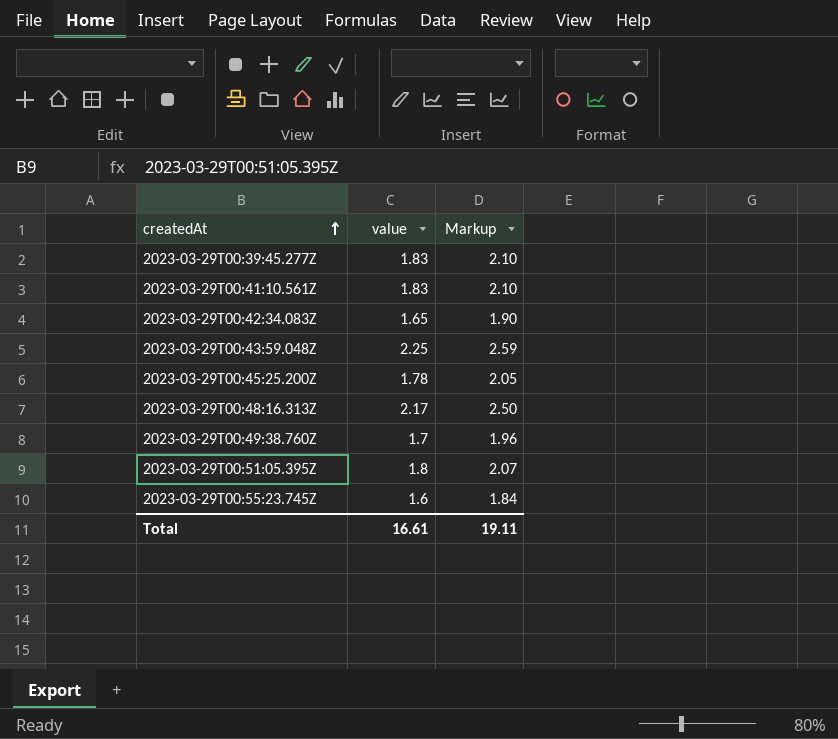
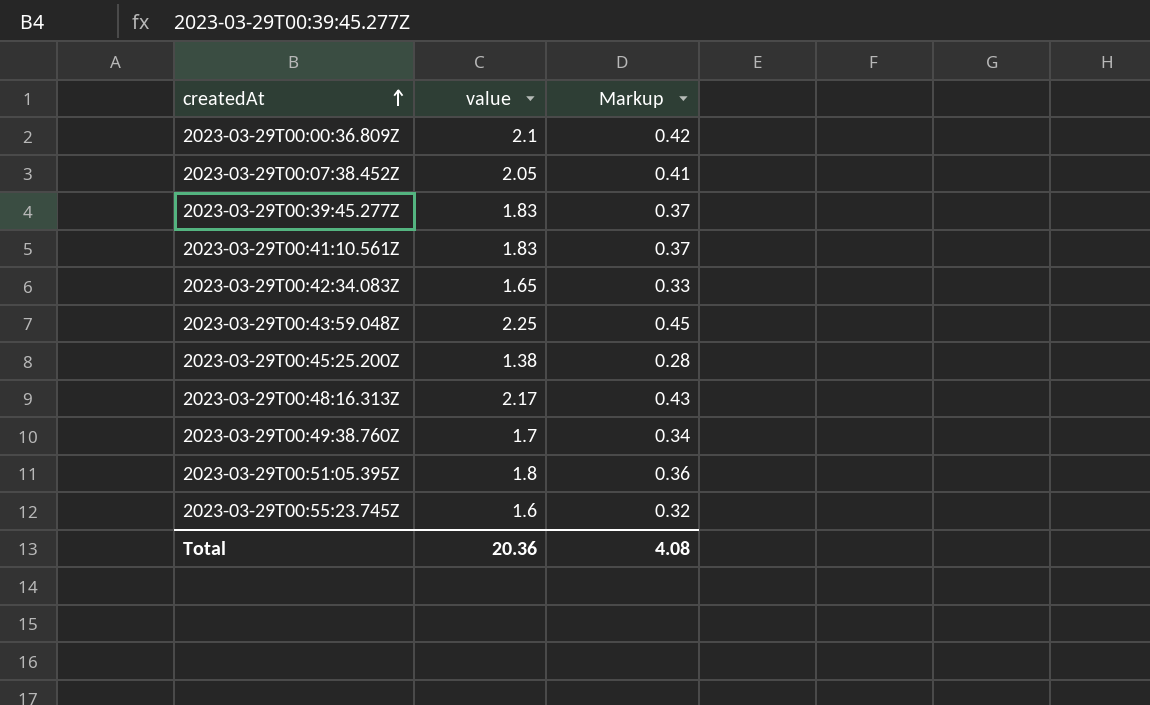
column Markup | formula: [value] * 1.15 -> [value] * 0.2
row 2023-03-29T00:00:36.809Z: none -> 2.1 | 0.42
row 2023-03-29T00:07:38.452Z: none -> 2.05 | 0.41
2023-03-29T00:45:25.200Z | value: 1.78 -> 1.38
Total | value: 16.61 -> 20.36
Total | Markup: 19.11 -> 4.08

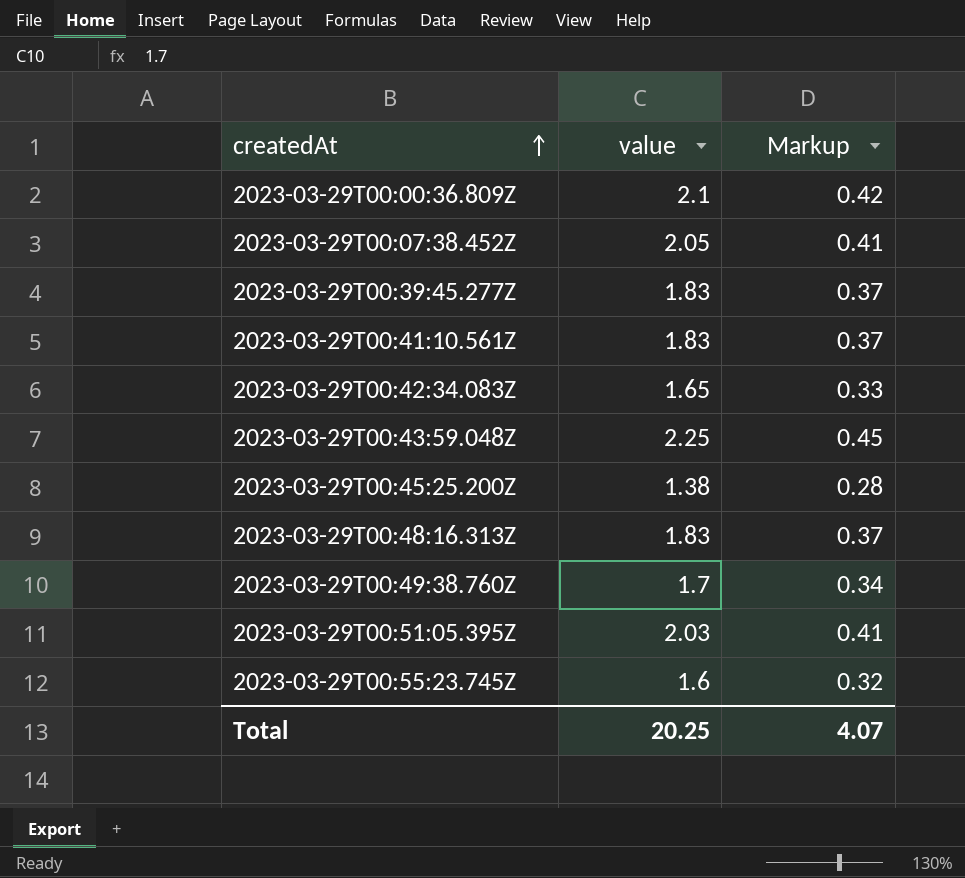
2023-03-29T00:48:16.313Z | value: 2.17 -> 1.83
2023-03-29T00:48:16.313Z | Markup: 0.43 -> 0.37
2023-03-29T00:51:05.395Z | value: 1.8 -> 2.03
2023-03-29T00:51:05.395Z | Markup: 0.36 -> 0.41
Total | value: 20.36 -> 20.25
Total | Markup: 4.08 -> 4.07

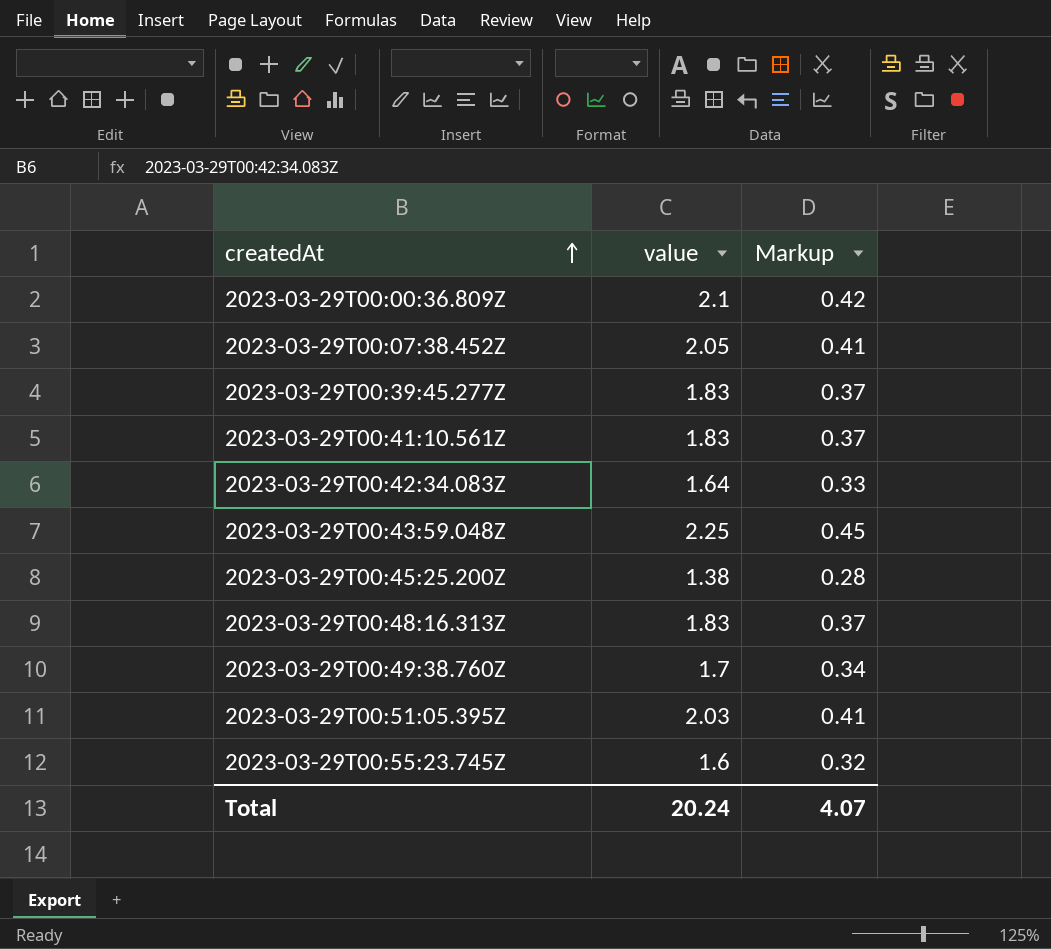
2023-03-29T00:42:34.083Z | value: 1.65 -> 1.64
Total | value: 20.25 -> 20.24

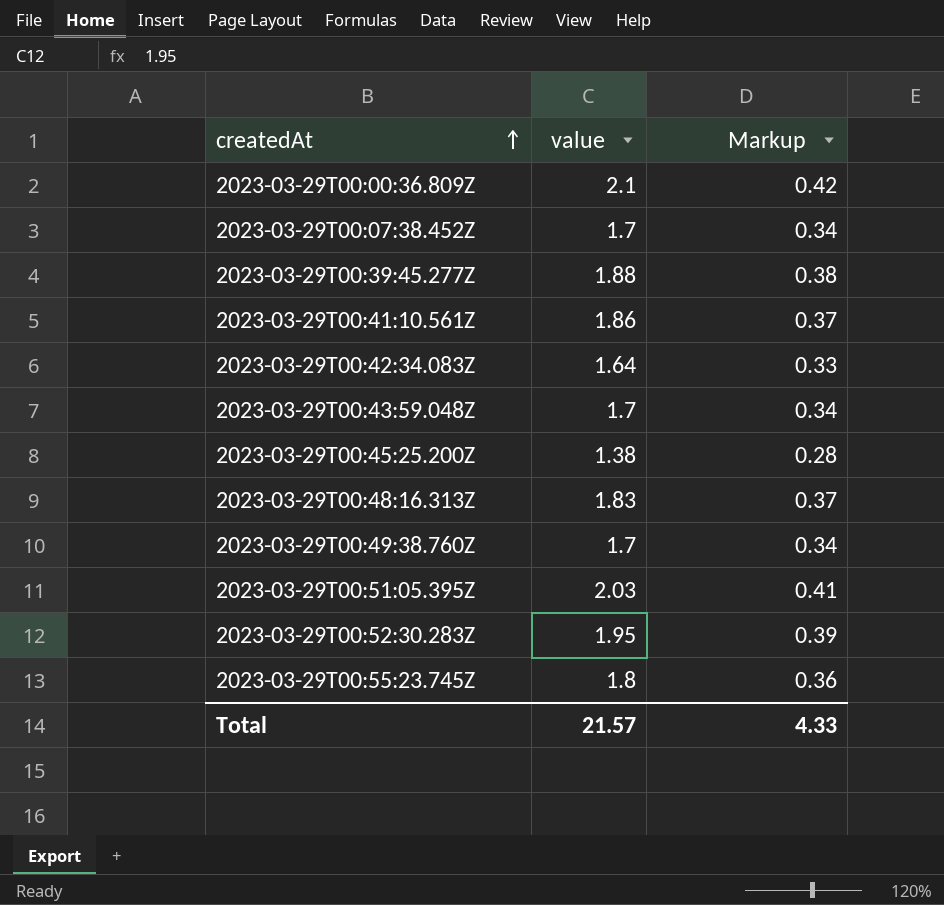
2023-03-29T00:07:38.452Z | value: 2.05 -> 1.7
2023-03-29T00:07:38.452Z | Markup: 0.41 -> 0.34
2023-03-29T00:39:45.277Z | value: 1.83 -> 1.88
2023-03-29T00:39:45.277Z | Markup: 0.37 -> 0.38
2023-03-29T00:41:10.561Z | value: 1.83 -> 1.86
2023-03-29T00:43:59.048Z | value: 2.25 -> 1.7
2023-03-29T00:43:59.048Z | Markup: 0.45 -> 0.34
row 2023-03-29T00:52:30.283Z: none -> 1.95 | 0.39
2023-03-29T00:55:23.745Z | value: 1.6 -> 1.8
2023-03-29T00:55:23.745Z | Markup: 0.32 -> 0.36
Total | value: 20.24 -> 21.57
Total | Markup: 4.07 -> 4.33

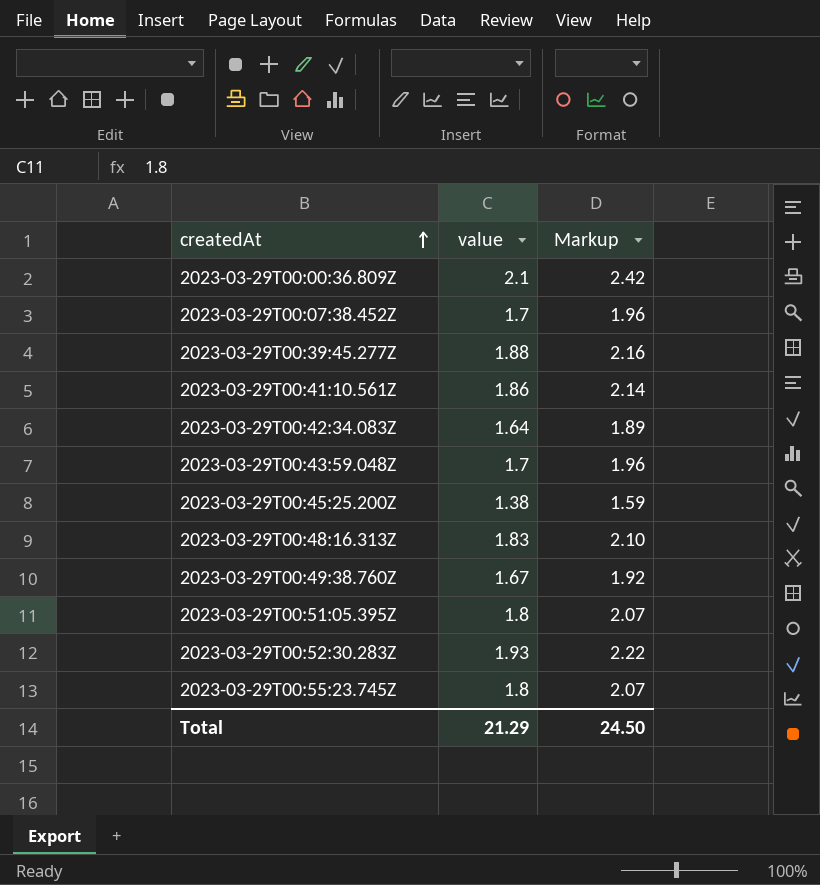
column Markup | formula: [value] * 0.2 -> [value] * 1.15
2023-03-29T00:49:38.760Z | value: 1.7 -> 1.67
2023-03-29T00:51:05.395Z | value: 2.03 -> 1.8
2023-03-29T00:52:30.283Z | value: 1.95 -> 1.93
Total | value: 21.57 -> 21.29
Total | Markup: 4.33 -> 24.50

